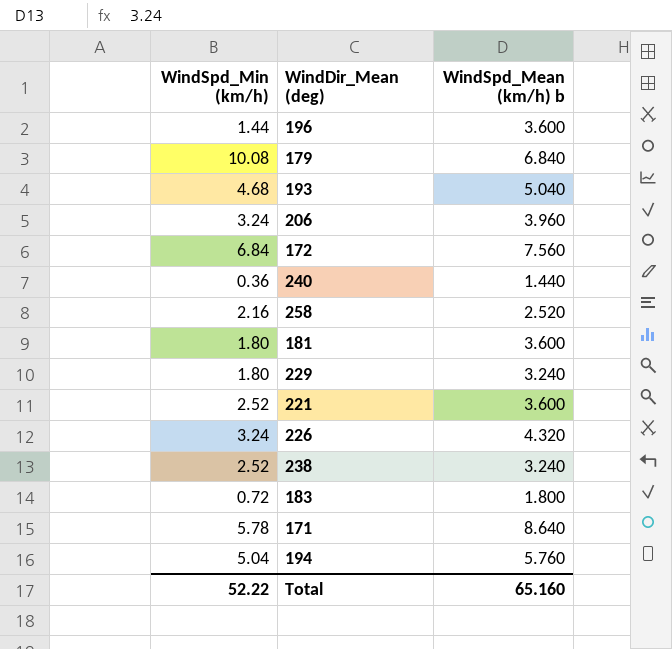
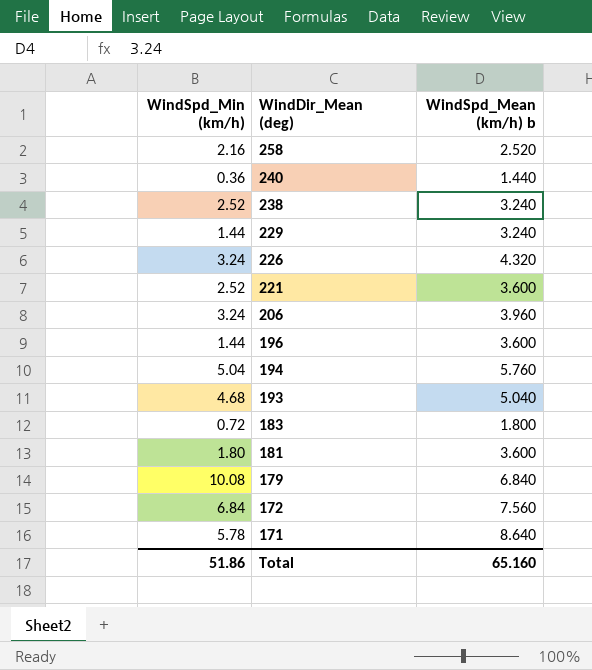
row order: none -> WindDir_Mean (deg) descending
229 | WindSpd_Min (km/h): 1.80 -> 1.44
Total | WindSpd_Min (km/h): 52.22 -> 51.86

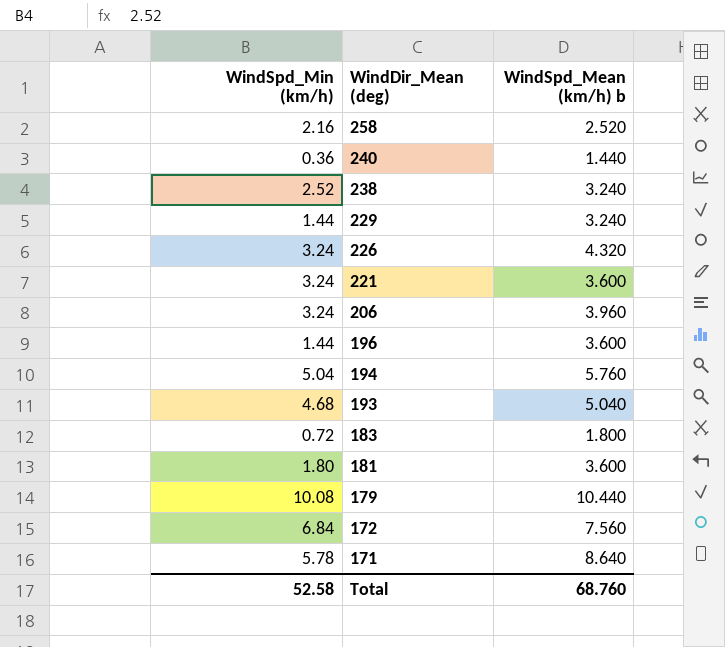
221 | WindSpd_Min (km/h): 2.52 -> 3.24
179 | WindSpd_Mean (km/h) b: 6.840 -> 10.440
Total | WindSpd_Min (km/h): 51.86 -> 52.58
Total | WindSpd_Mean (km/h) b: 65.160 -> 68.760

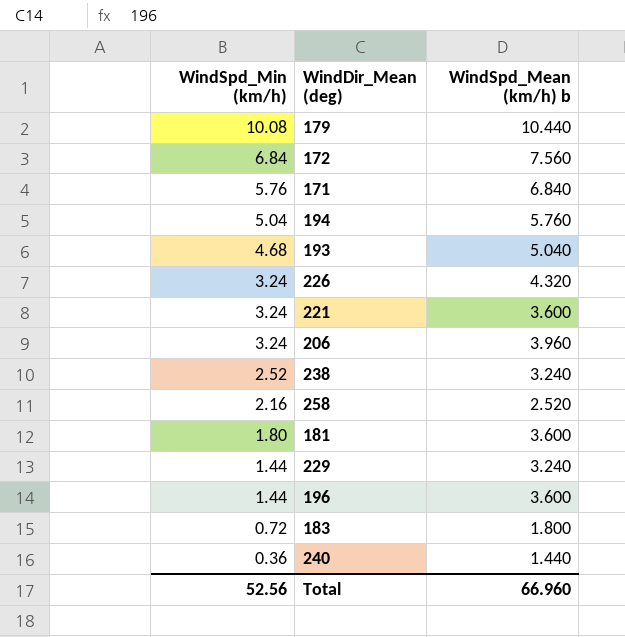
row order: WindDir_Mean (deg) descending -> WindSpd_Min (km/h) descending
171 | WindSpd_Min (km/h): 5.78 -> 5.76
171 | WindSpd_Mean (km/h) b: 8.640 -> 6.840
Total | WindSpd_Min (km/h): 52.58 -> 52.56
Total | WindSpd_Mean (km/h) b: 68.760 -> 66.960

